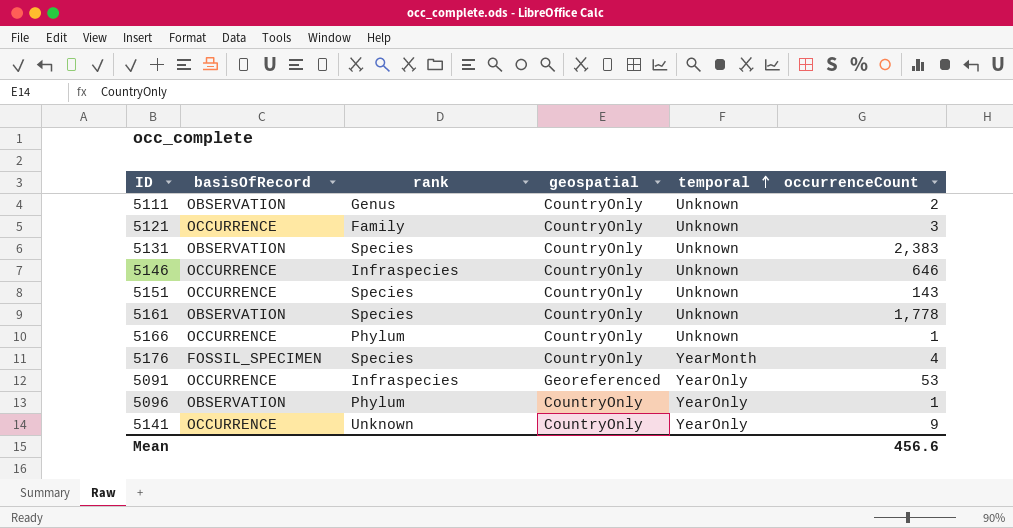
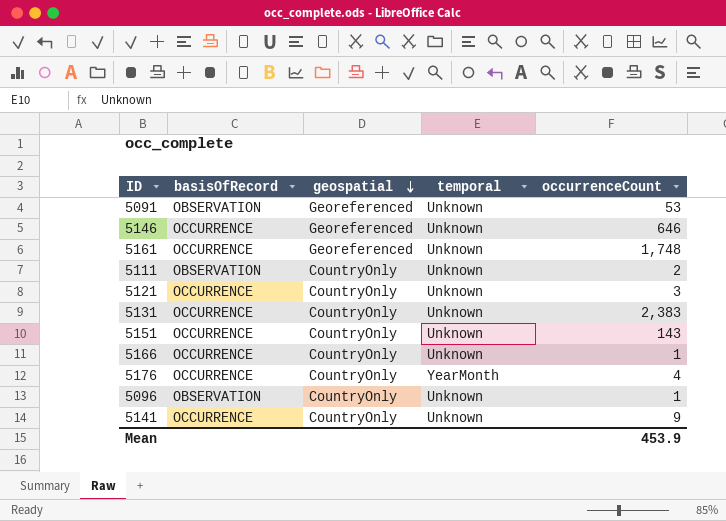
row order: temporal ascending -> geospatial descending
column rank | position: 3 -> none
5091 | basisOfRecord: OCCURRENCE -> OBSERVATION
5091 | temporal: YearOnly -> Unknown
5146 | geospatial: CountryOnly -> Georeferenced
5161 | basisOfRecord: OBSERVATION -> OCCURRENCE
5161 | geospatial: CountryOnly -> Georeferenced
5161 | occurrenceCount: 1,778 -> 1,748
5131 | basisOfRecord: OBSERVATION -> OCCURRENCE
5176 | basisOfRecord: FOSSIL_SPECIMEN -> OCCURRENCE
5096 | temporal: YearOnly -> Unknown
5141 | temporal: YearOnly -> Unknown
Mean | occurrenceCount: 456.6 -> 453.9

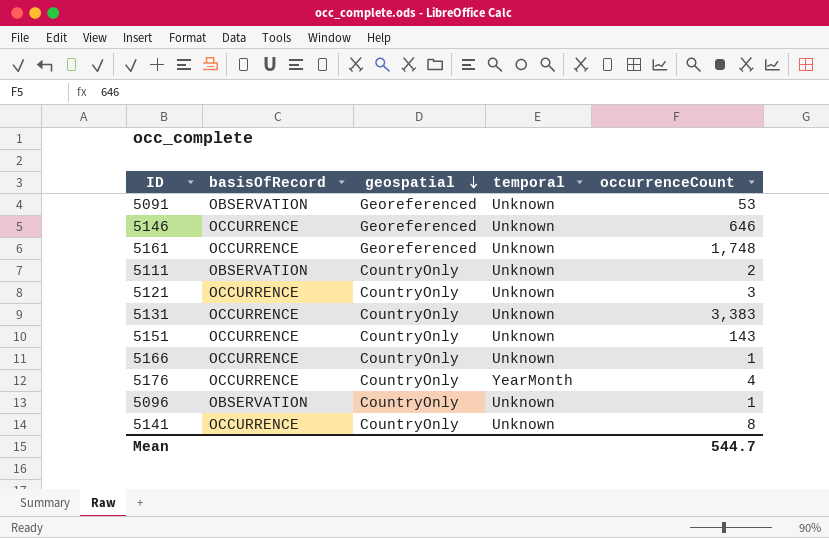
5131 | occurrenceCount: 2,383 -> 3,383
5141 | occurrenceCount: 9 -> 8
Mean | occurrenceCount: 453.9 -> 544.7

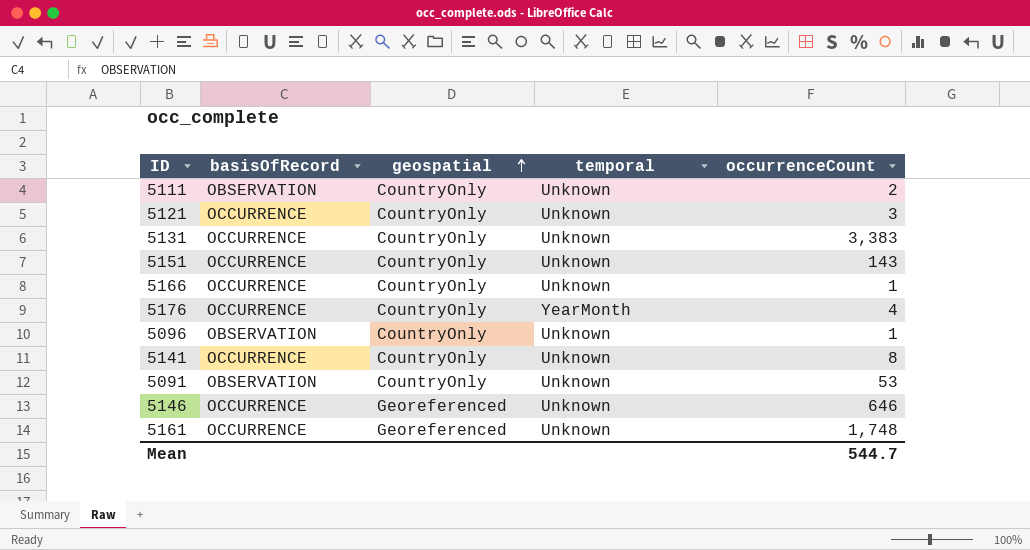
row order: geospatial descending -> geospatial ascending
5091 | geospatial: Georeferenced -> CountryOnly

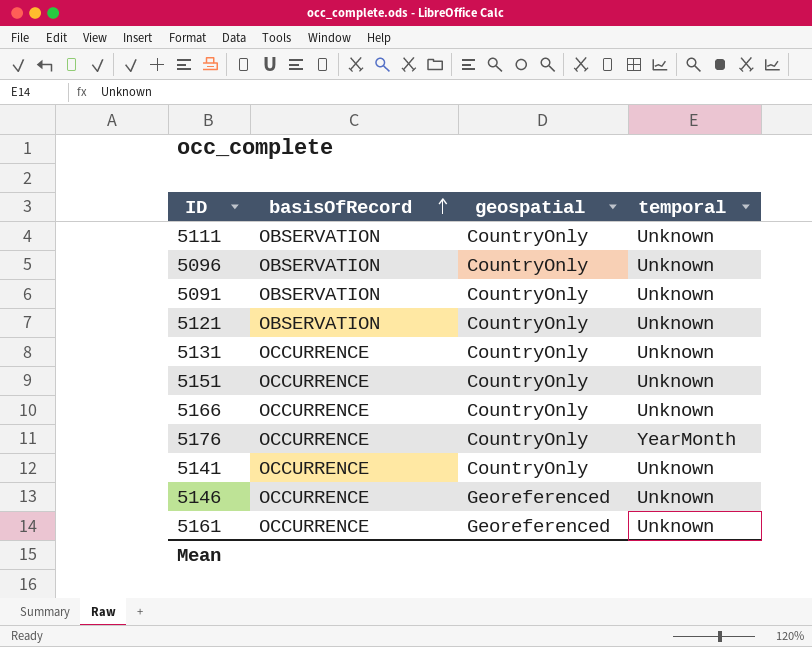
row order: geospatial ascending -> basisOfRecord ascending
column occurrenceCount | position: 5 -> none
5121 | basisOfRecord: OCCURRENCE -> OBSERVATION

